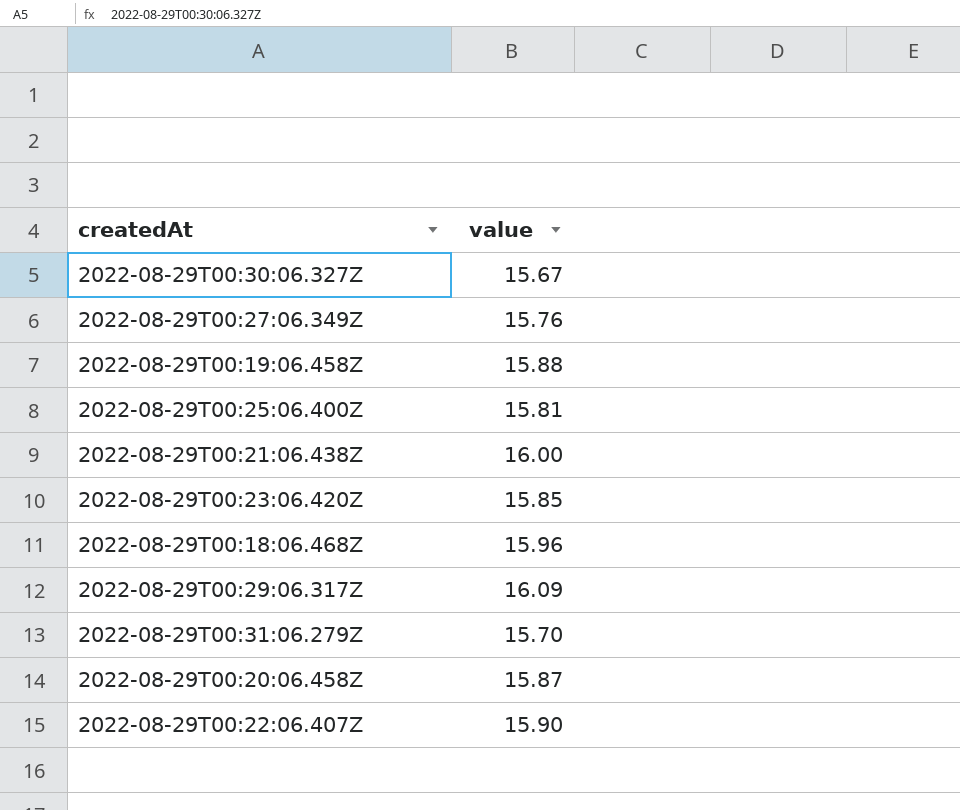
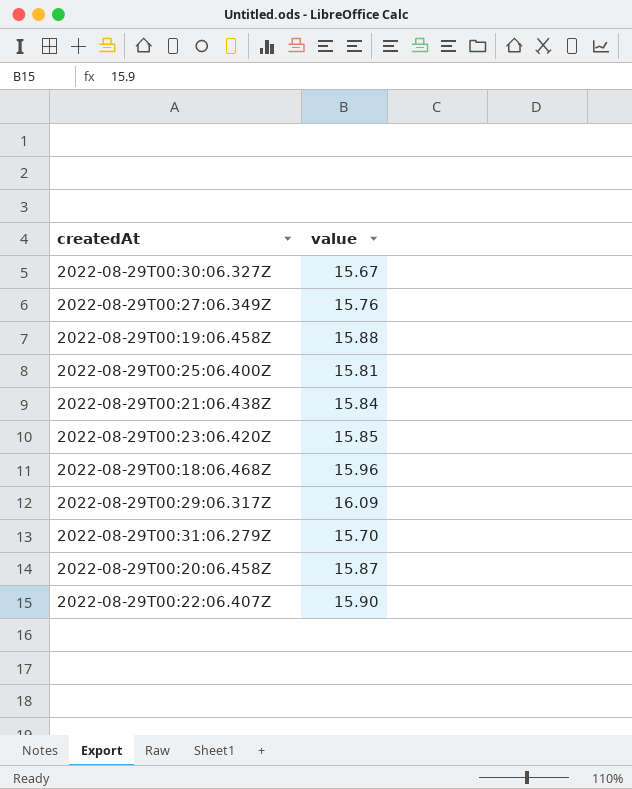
2022-08-29T00:21:06.438Z | value: 16.00 -> 15.84

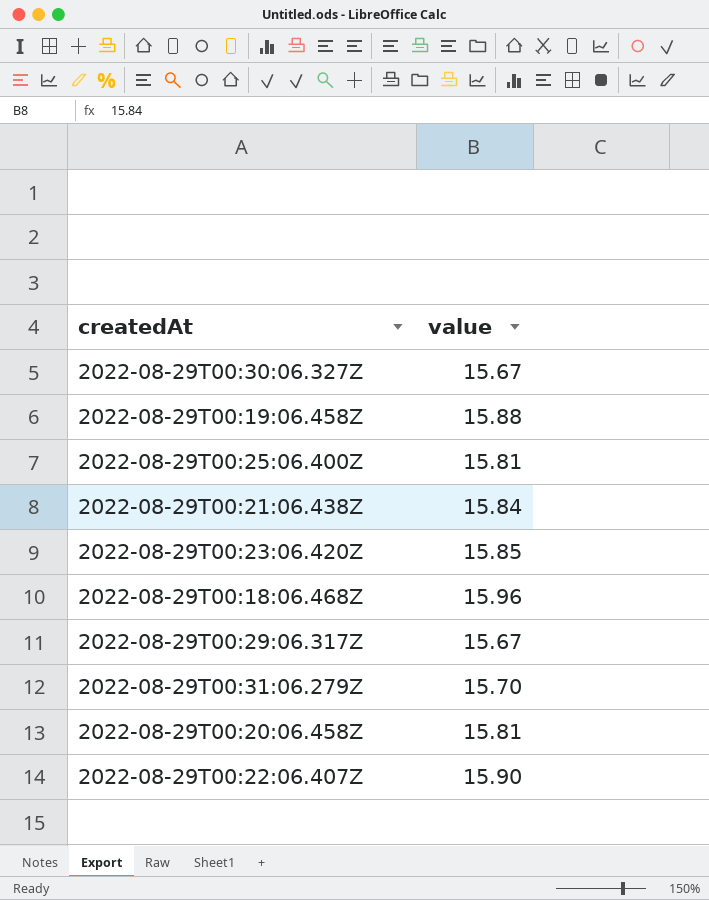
row 2022-08-29T00:27:06.349Z: 15.76 -> none
2022-08-29T00:29:06.317Z | value: 16.09 -> 15.67
2022-08-29T00:20:06.458Z | value: 15.87 -> 15.81

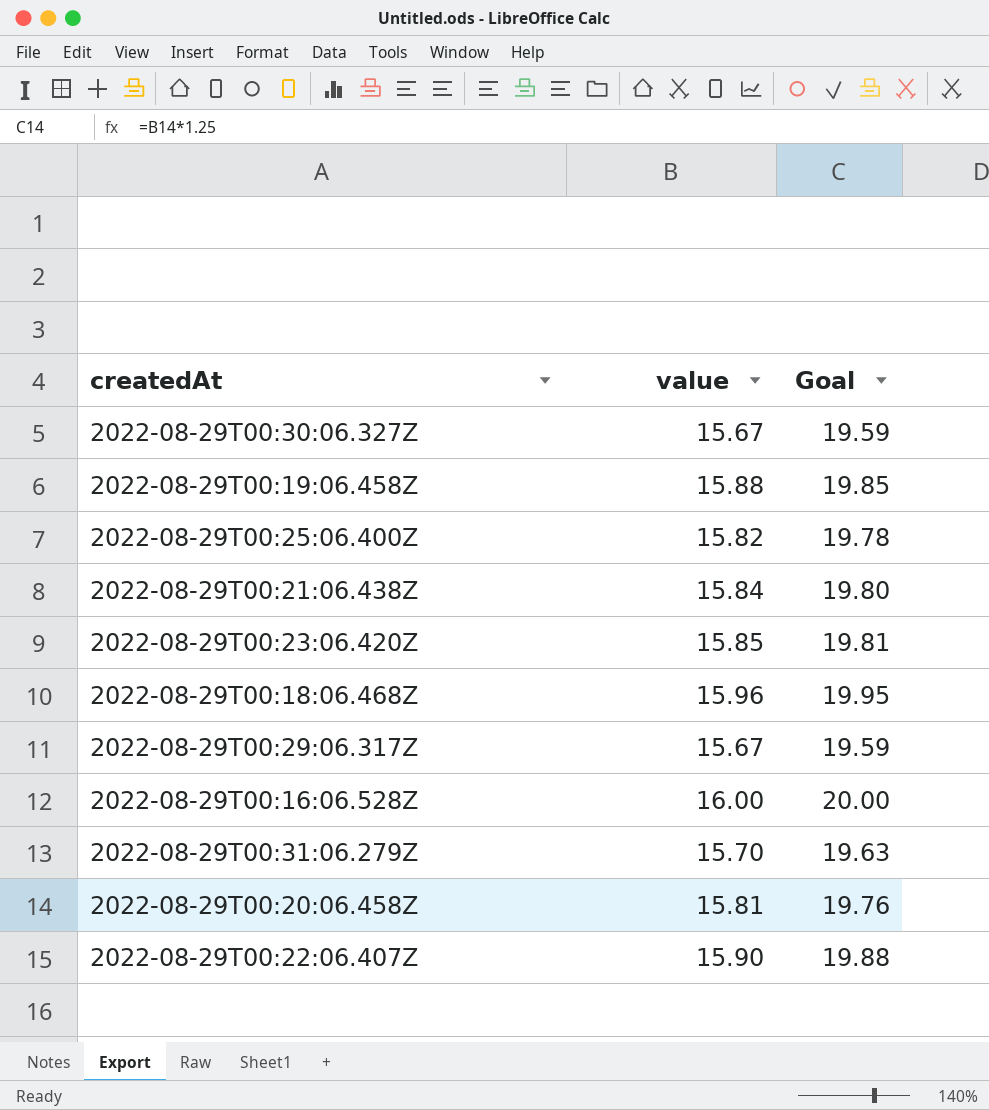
column Goal | formula: none -> [value] * 1.25
2022-08-29T00:25:06.400Z | value: 15.81 -> 15.82
row 2022-08-29T00:16:06.528Z: none -> 16.00 | 20.00

